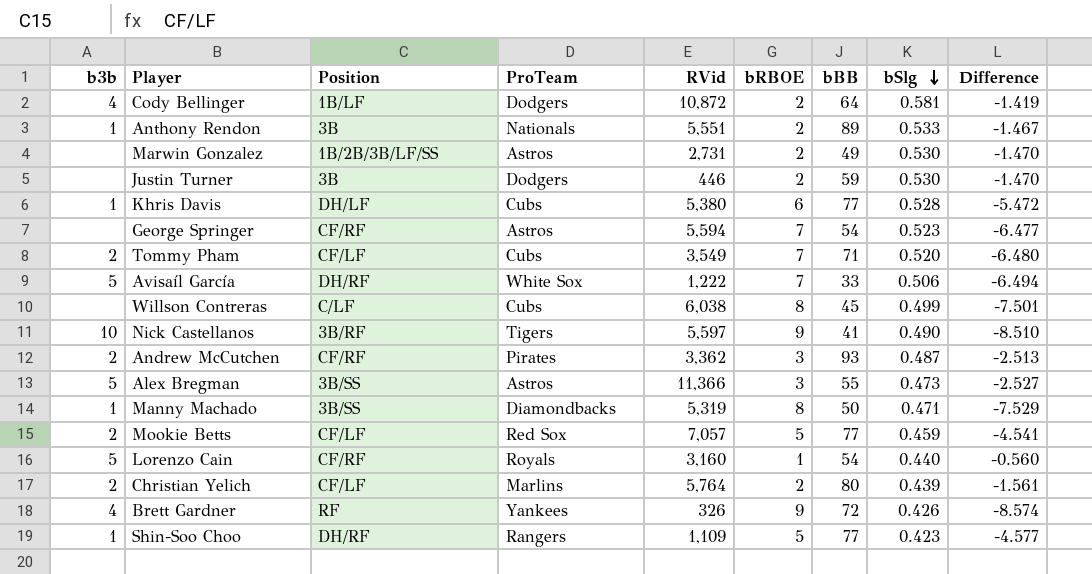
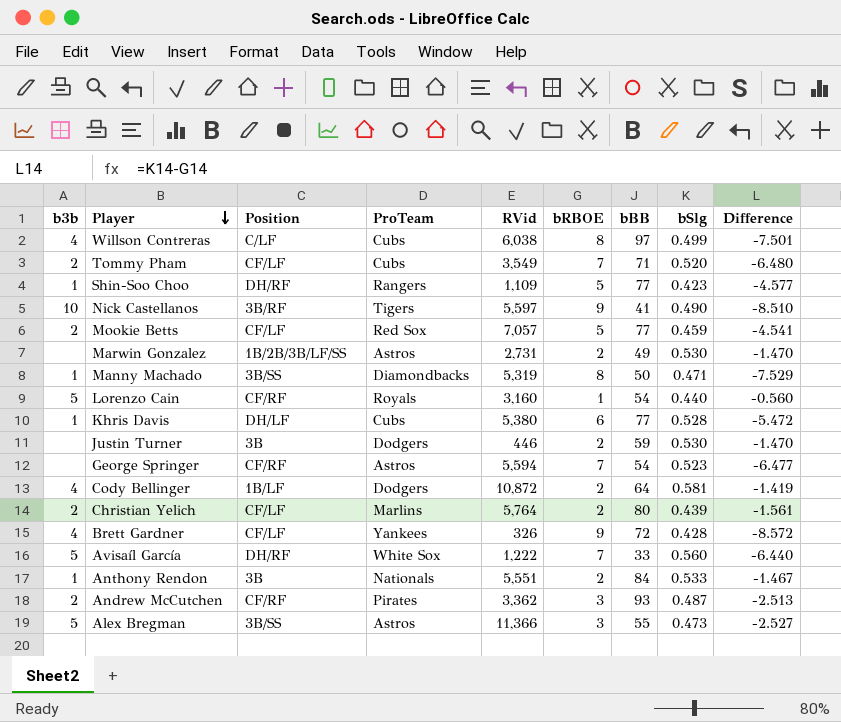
row order: bSlg descending -> Player descending
Willson Contreras | b3b: none -> 4
Willson Contreras | bBB: 45 -> 97
Brett Gardner | Position: RF -> CF/LF
Brett Gardner | bSlg: 0.426 -> 0.428
Brett Gardner | Difference: -8.574 -> -8.572
Avisaíl García | bSlg: 0.506 -> 0.560
Avisaíl García | Difference: -6.494 -> -6.440
Anthony Rendon | bBB: 89 -> 84

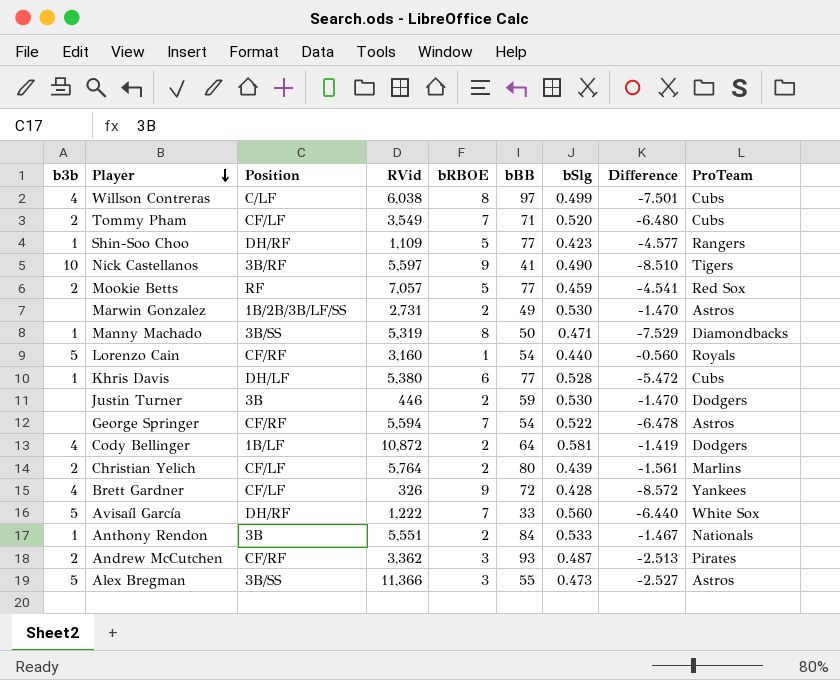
column ProTeam | position: 4 -> 9
Mookie Betts | Position: CF/LF -> RF
George Springer | bSlg: 0.523 -> 0.522
George Springer | Difference: -6.477 -> -6.478

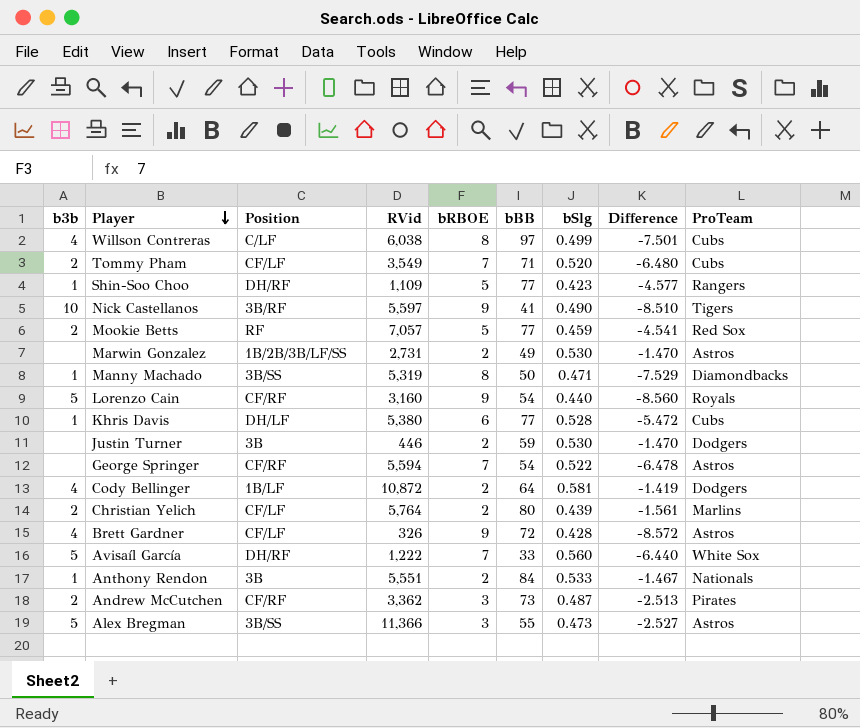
Lorenzo Cain | bRBOE: 1 -> 9
Lorenzo Cain | Difference: -0.560 -> -8.560
Brett Gardner | ProTeam: Yankees -> Astros
Andrew McCutchen | bBB: 93 -> 73

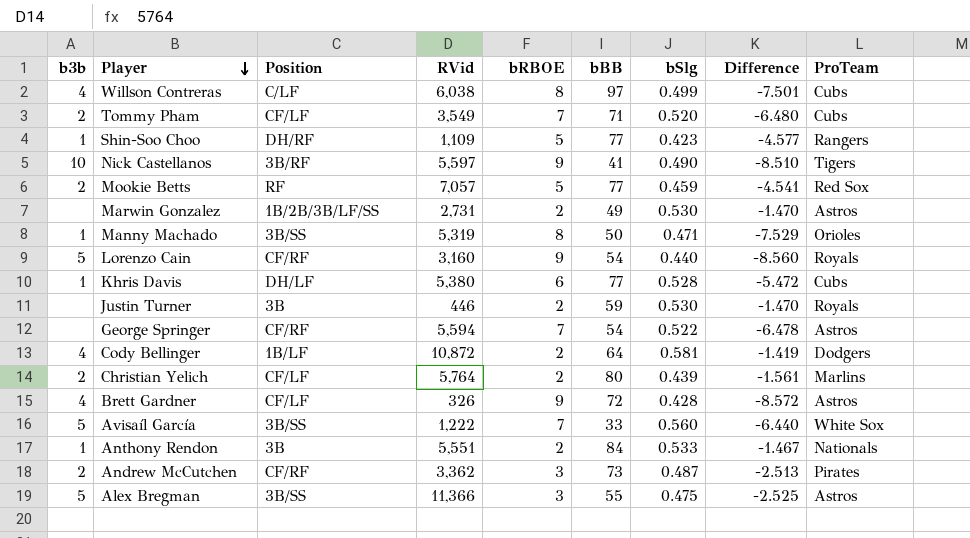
Manny Machado | ProTeam: Diamondbacks -> Orioles
Justin Turner | ProTeam: Dodgers -> Royals
Avisaíl García | Position: DH/RF -> 3B/SS
Alex Bregman | bSlg: 0.473 -> 0.475
Alex Bregman | Difference: -2.527 -> -2.525

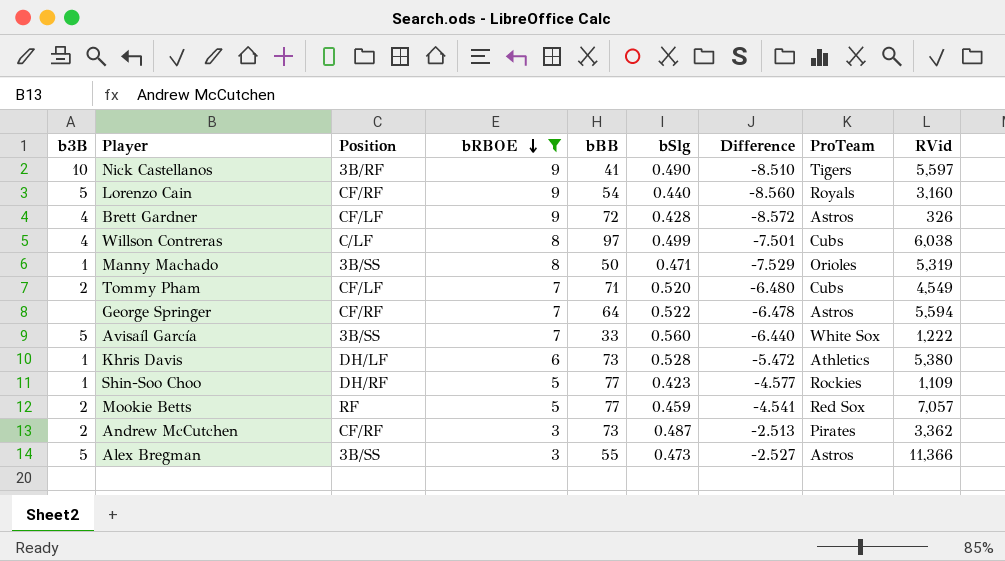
filter: none -> bRBOE != 2
row order: Player descending -> bRBOE descending
column name: b3b -> b3B
column RVid | position: 4 -> 9
Tommy Pham | RVid: 3,549 -> 4,549
George Springer | bBB: 54 -> 64
Khris Davis | bBB: 77 -> 73
Khris Davis | ProTeam: Cubs -> Athletics
Shin-Soo Choo | ProTeam: Rangers -> Rockies
Alex Bregman | bSlg: 0.475 -> 0.473
Alex Bregman | Difference: -2.525 -> -2.527

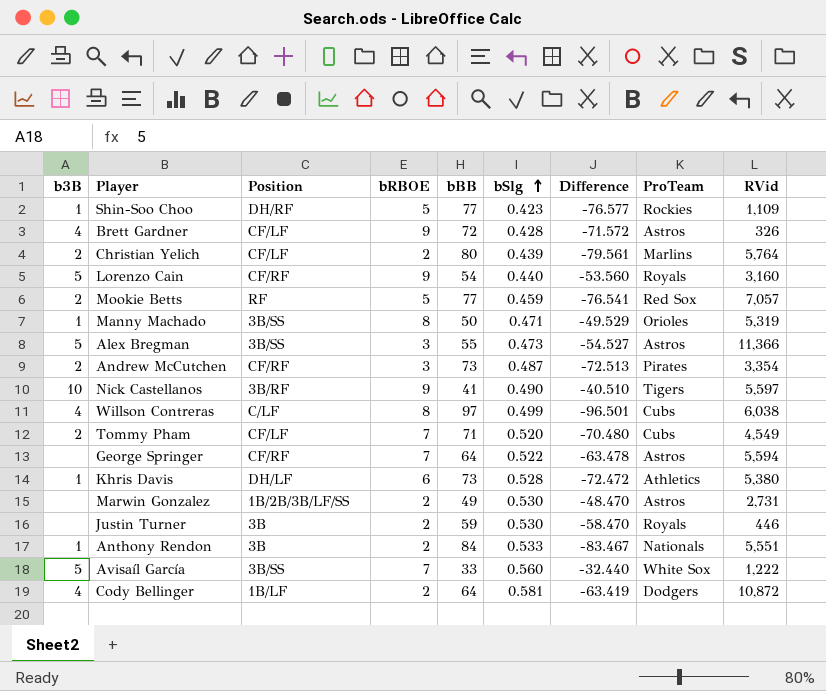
filter: bRBOE != 2 -> none
row order: bRBOE descending -> bSlg ascending
column Difference | formula: [bSlg] - [bRBOE] -> [bSlg] - [bBB]
Andrew McCutchen | RVid: 3,362 -> 3,354

